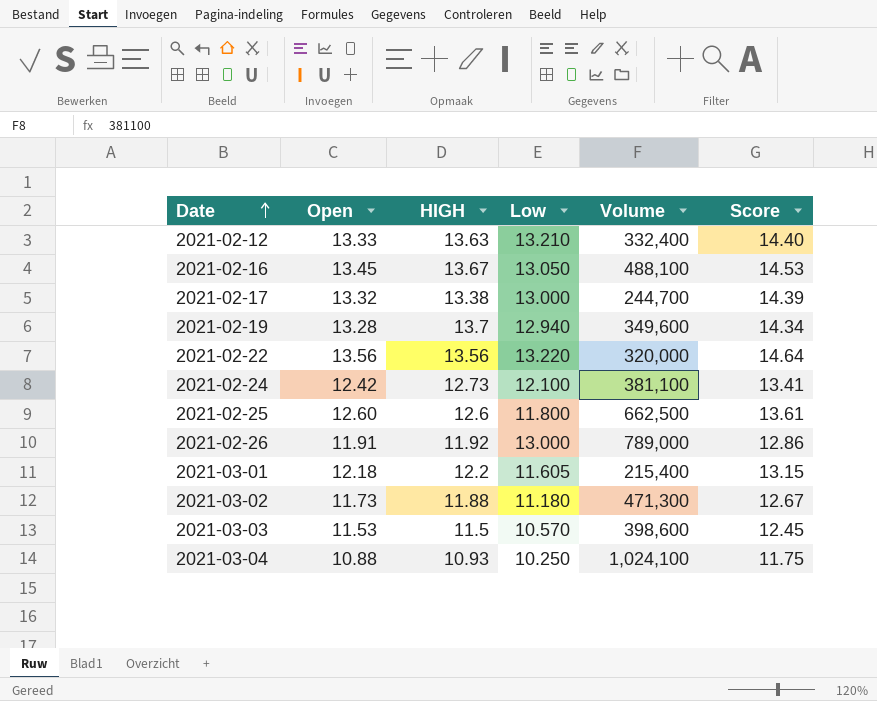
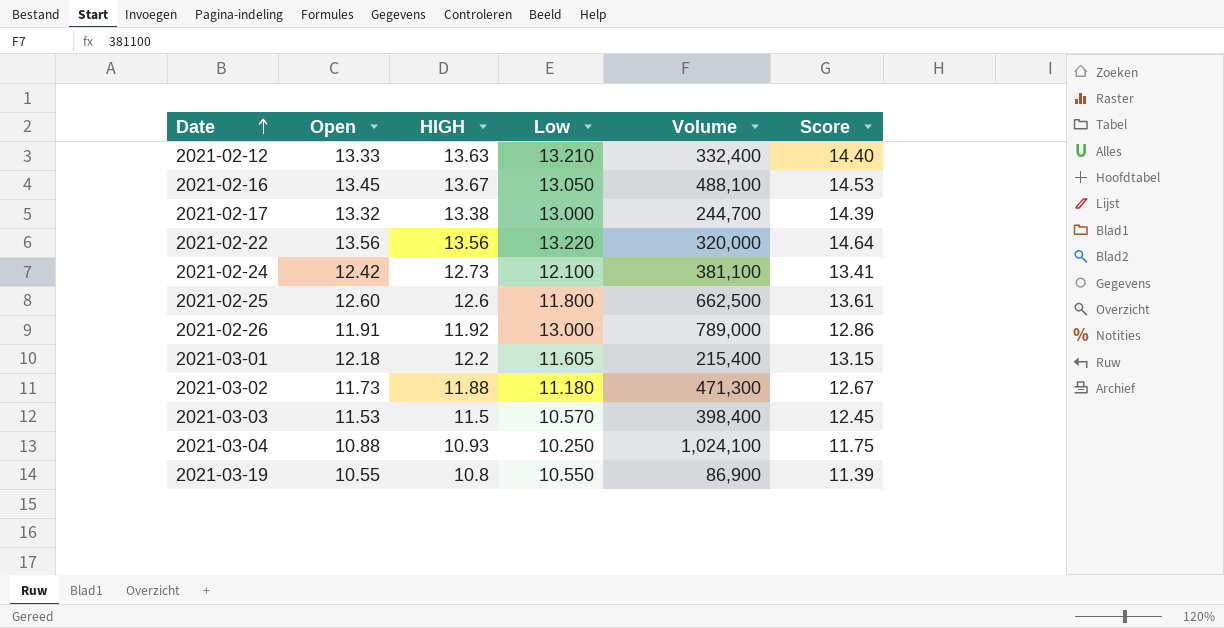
row 2021-02-19: 13.28 | 13.7 | 12.940 | 349,600 | 14.34 -> none
2021-03-03 | Volume: 398,600 -> 398,400
row 2021-03-19: none -> 10.55 | 10.8 | 10.550 | 86,900 | 11.39

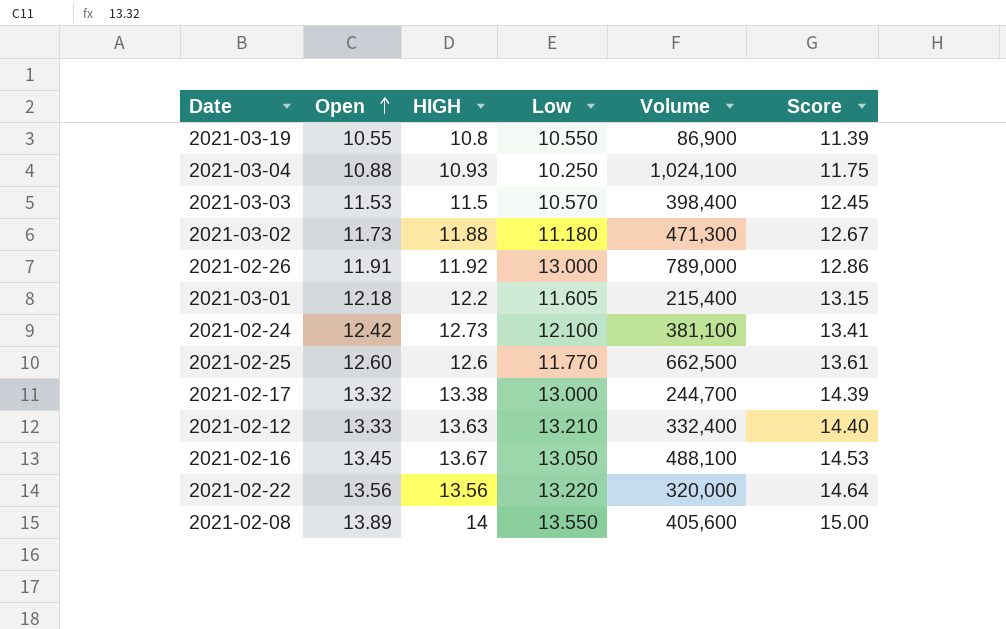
row order: Date ascending -> Open ascending
2021-02-25 | Low: 11.800 -> 11.770
row 2021-02-08: none -> 13.89 | 14 | 13.550 | 405,600 | 15.00

